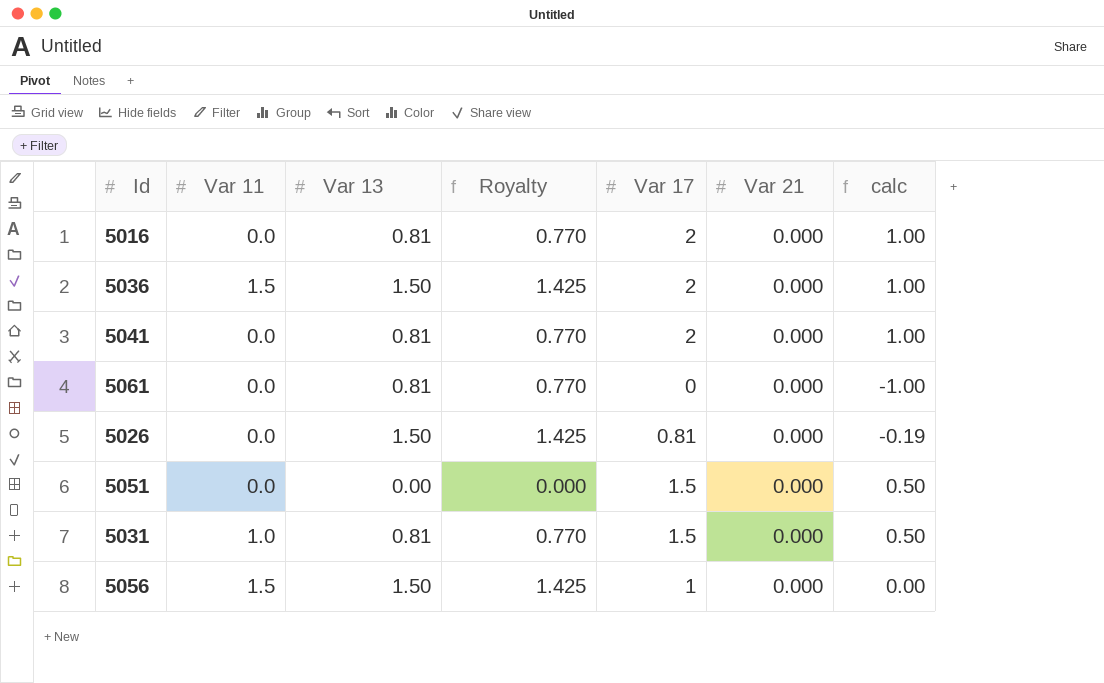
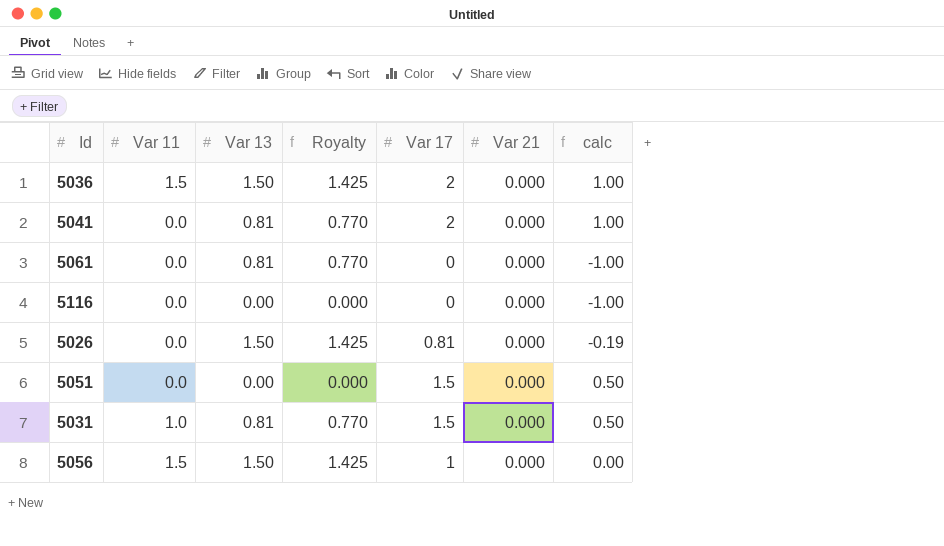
row 5016: 0.0 | 0.81 | 0.770 | 2 | 0.000 | 1.00 -> none
row 5116: none -> 0.0 | 0.00 | 0.000 | 0 | 0.000 | -1.00

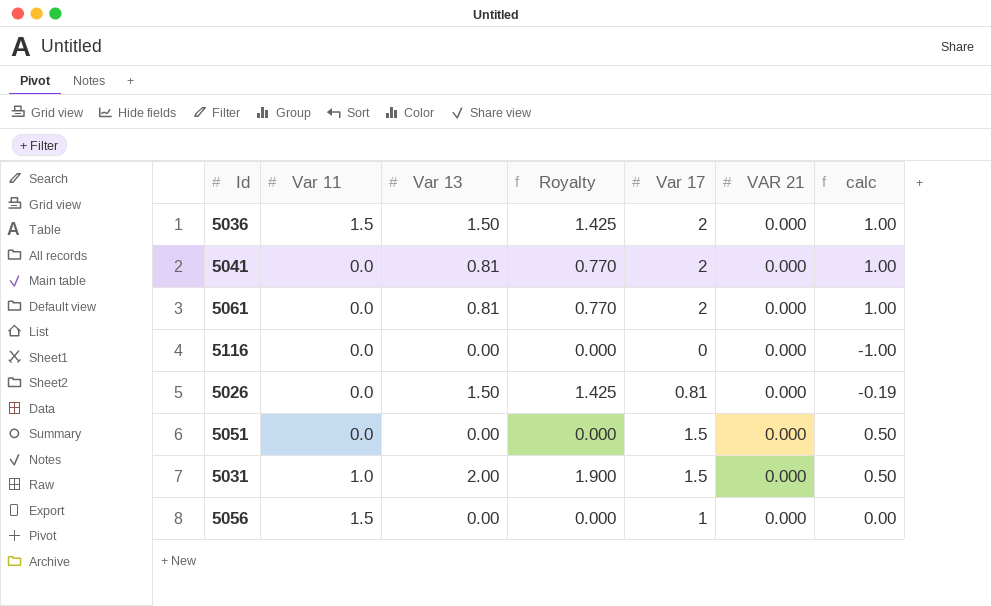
column name: Var 21 -> VAR 21
5061 | Var 17: 0 -> 2
5061 | calc: -1.00 -> 1.00
5031 | Var 13: 0.81 -> 2.00
5031 | Royalty: 0.770 -> 1.900
5056 | Var 13: 1.50 -> 0.00
5056 | Royalty: 1.425 -> 0.000

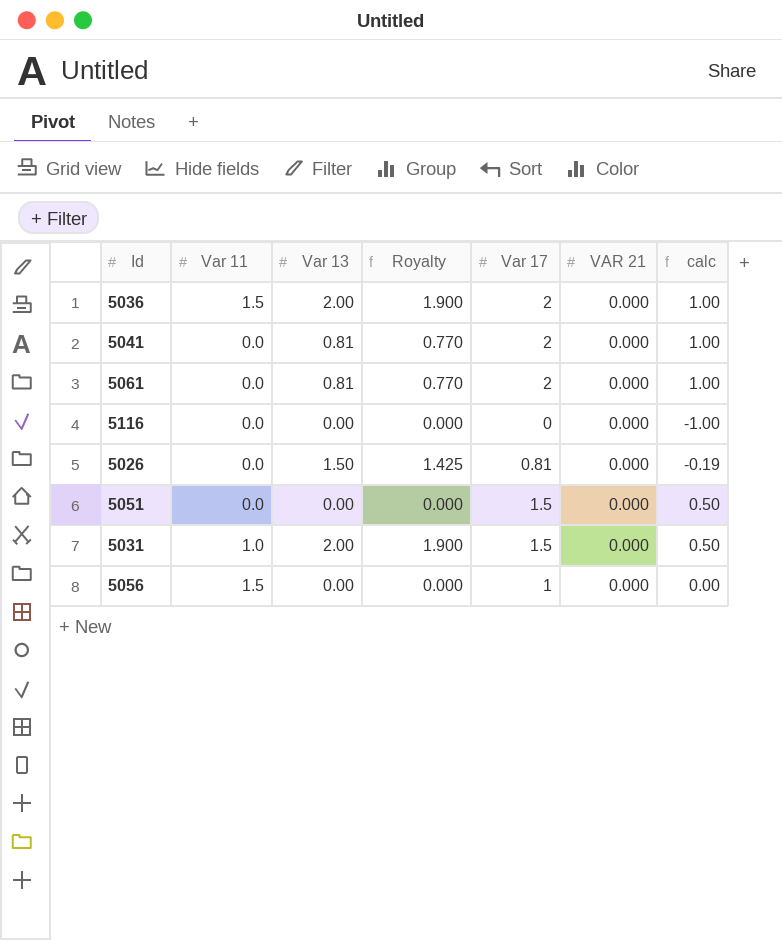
5036 | Var 13: 1.50 -> 2.00
5036 | Royalty: 1.425 -> 1.900

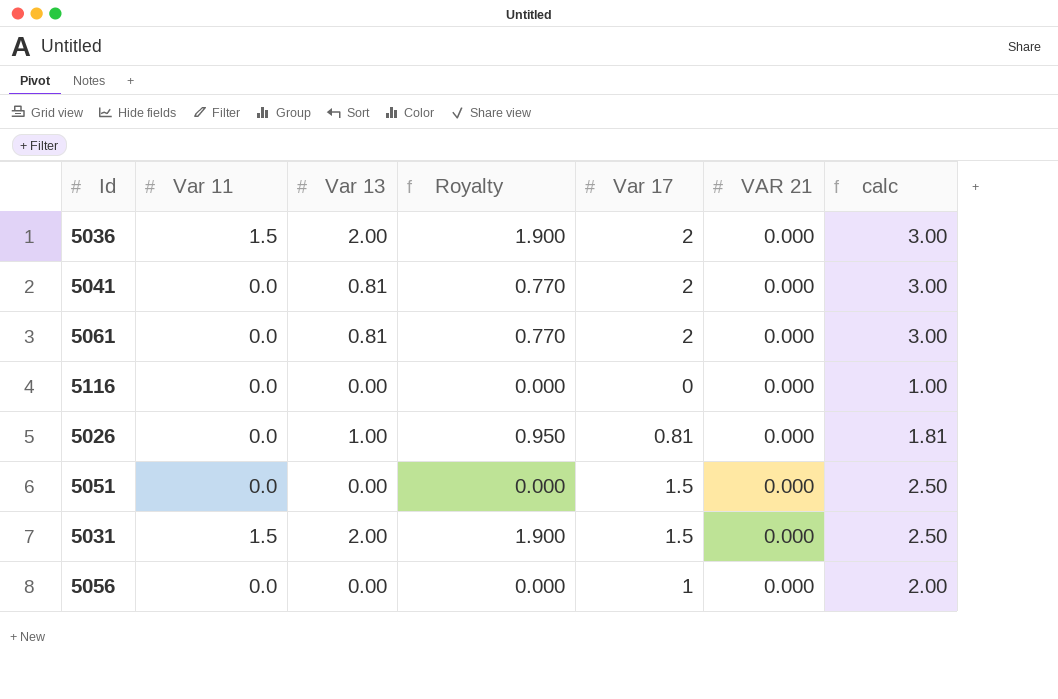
column calc | formula: [Var 17] - 1 -> [Var 17] + 1
5026 | Var 13: 1.50 -> 1.00
5026 | Royalty: 1.425 -> 0.950
5031 | Var 11: 1.0 -> 1.5
5056 | Var 11: 1.5 -> 0.0

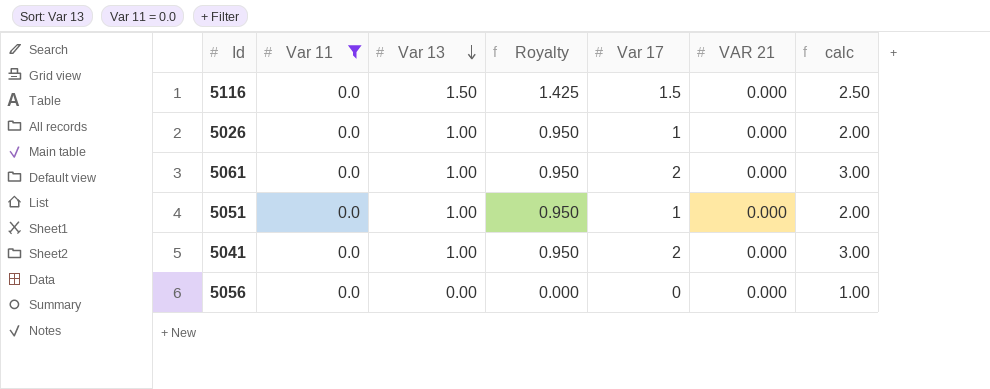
filter: none -> Var 11 = 0.0
row order: none -> Var 13 descending
5116 | Var 13: 0.00 -> 1.50
5116 | Royalty: 0.000 -> 1.425
5116 | Var 17: 0 -> 1.5
5116 | calc: 1.00 -> 2.50
5026 | Var 17: 0.81 -> 1
5026 | calc: 1.81 -> 2.00
5061 | Var 13: 0.81 -> 1.00
5061 | Royalty: 0.770 -> 0.950
5051 | Var 13: 0.00 -> 1.00
5051 | Royalty: 0.000 -> 0.950
5051 | Var 17: 1.5 -> 1
5051 | calc: 2.50 -> 2.00
5041 | Var 13: 0.81 -> 1.00
5041 | Royalty: 0.770 -> 0.950
5056 | Var 17: 1 -> 0
5056 | calc: 2.00 -> 1.00

